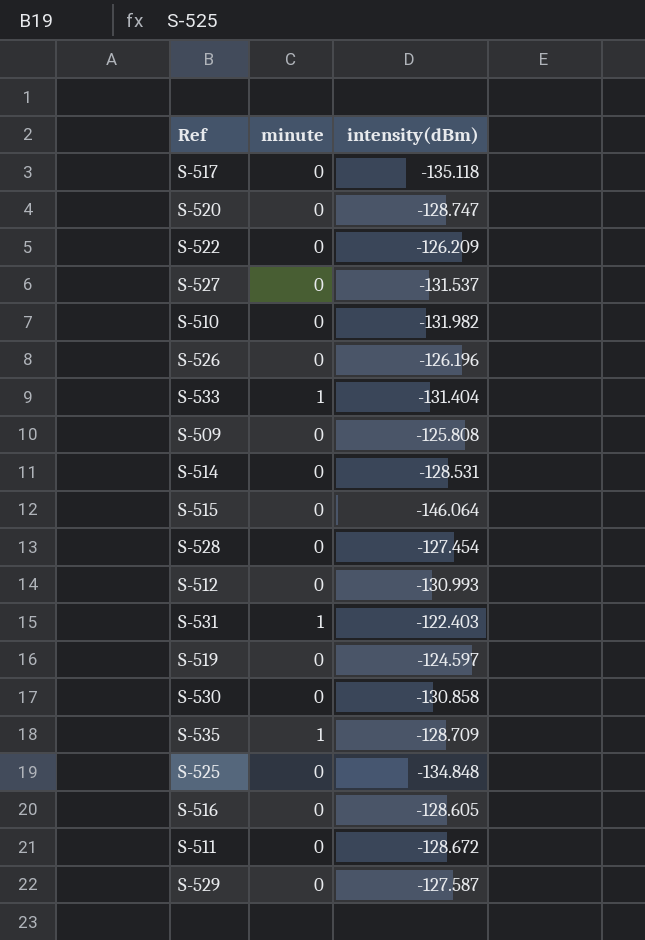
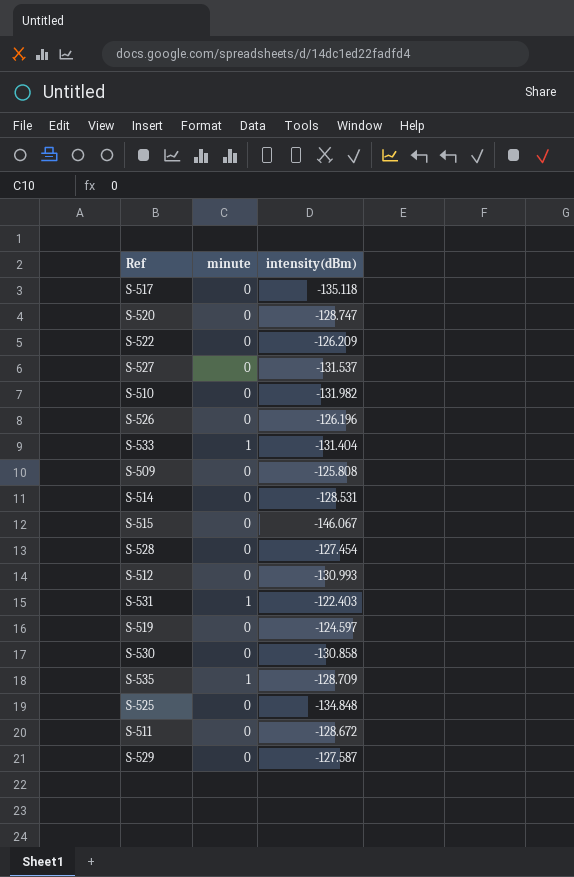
row S-516: 0 | -128.605 -> none
S-515 | intensity(dBm): -146.064 -> -146.067

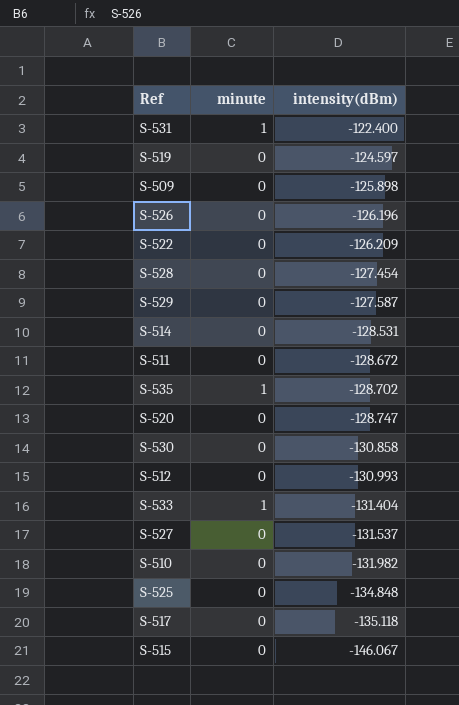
row order: none -> intensity(dBm) descending
S-531 | intensity(dBm): -122.403 -> -122.400
S-509 | intensity(dBm): -125.808 -> -125.898
S-535 | intensity(dBm): -128.709 -> -128.702

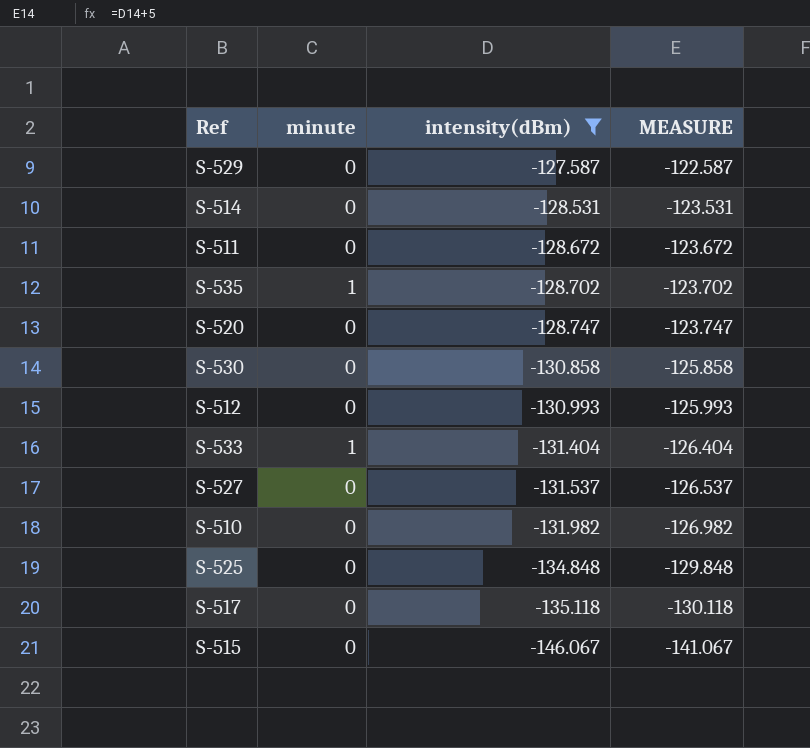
filter: none -> intensity(dBm) <= -127.587
column MEASURE | formula: none -> [intensity(dBm)] + 5

